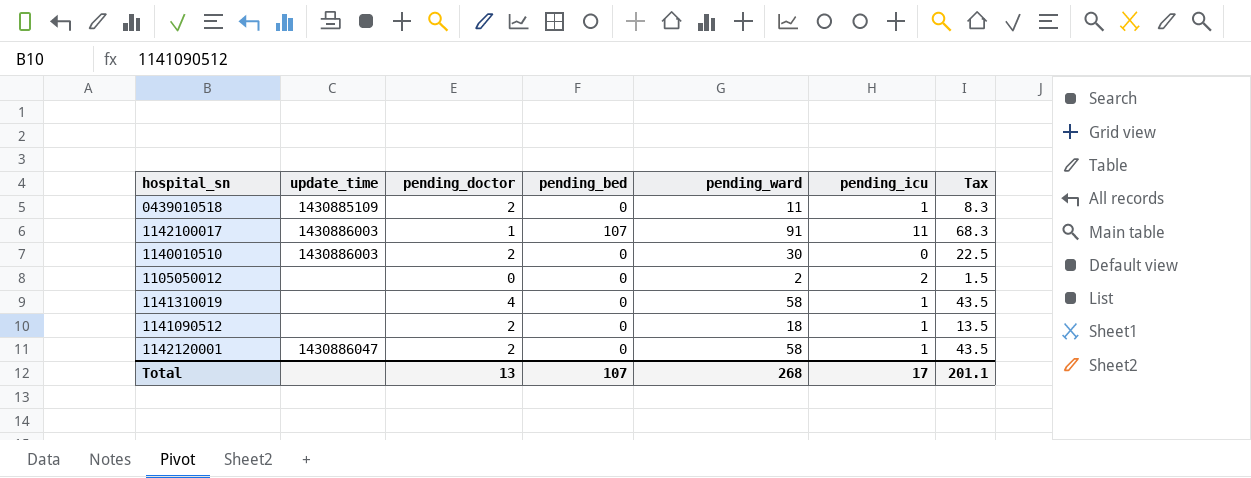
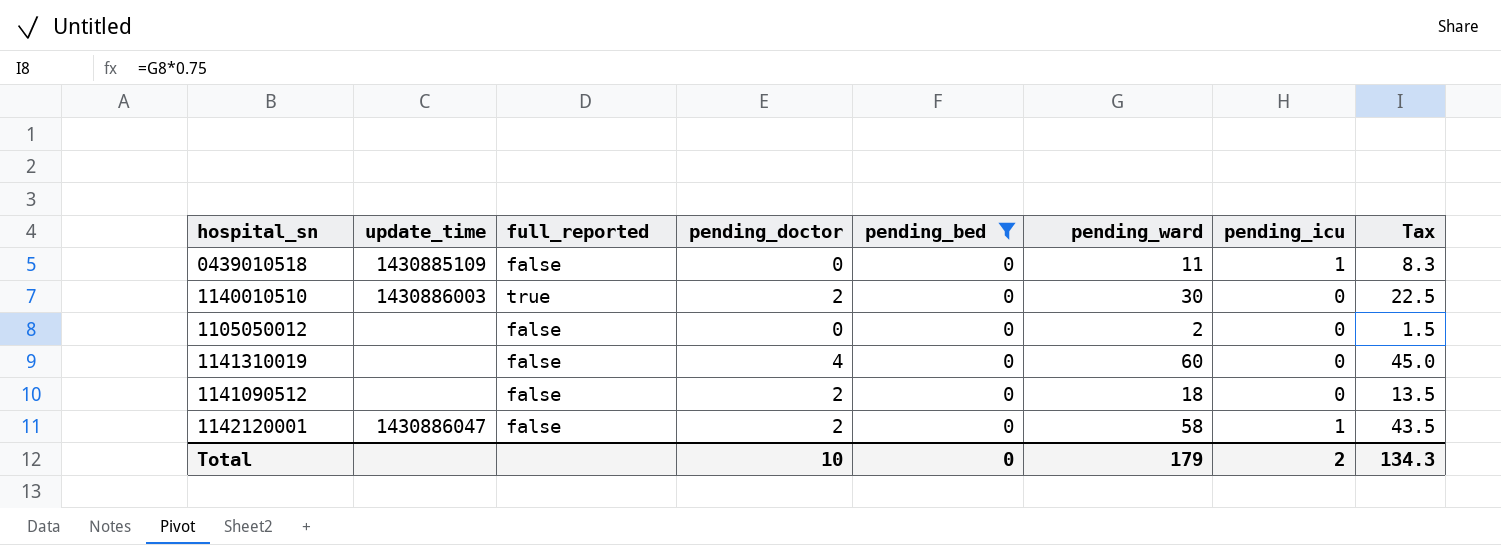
filter: none -> pending_bed = 0
column full_reported | position: none -> 3
0439010518 | pending_doctor: 2 -> 0
1105050012 | pending_icu: 2 -> 0
1141310019 | pending_ward: 58 -> 60
1141310019 | pending_icu: 1 -> 0
1141310019 | Tax: 43.5 -> 45.0
1141090512 | pending_icu: 1 -> 0
Total | pending_doctor: 13 -> 10
Total | pending_bed: 107 -> 0
Total | pending_ward: 268 -> 179
Total | pending_icu: 17 -> 2
Total | Tax: 201.1 -> 134.3

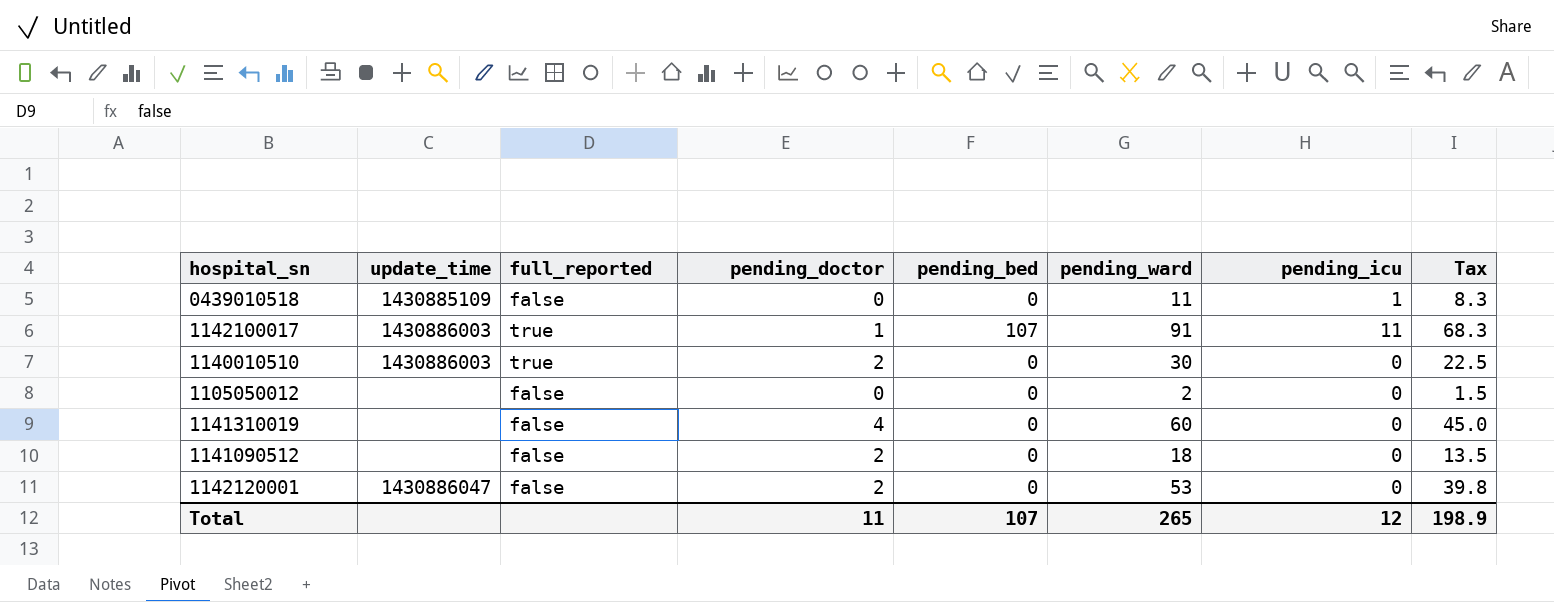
filter: pending_bed = 0 -> none
1142120001 | pending_ward: 58 -> 53
1142120001 | pending_icu: 1 -> 0
1142120001 | Tax: 43.5 -> 39.8
Total | pending_doctor: 10 -> 11
Total | pending_bed: 0 -> 107
Total | pending_ward: 179 -> 265
Total | pending_icu: 2 -> 12
Total | Tax: 134.3 -> 198.9

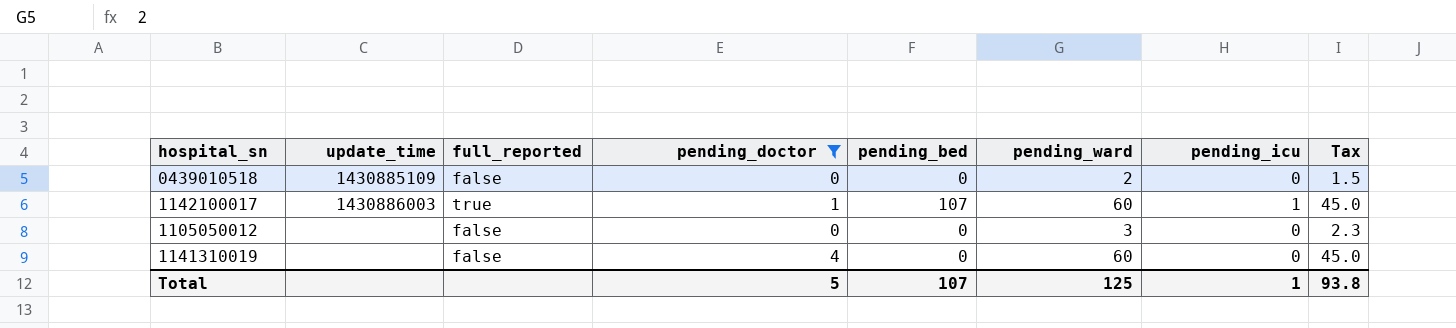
filter: none -> pending_doctor != 2
0439010518 | pending_ward: 11 -> 2
0439010518 | pending_icu: 1 -> 0
0439010518 | Tax: 8.3 -> 1.5
1142100017 | pending_ward: 91 -> 60
1142100017 | pending_icu: 11 -> 1
1142100017 | Tax: 68.3 -> 45.0
1105050012 | pending_ward: 2 -> 3
1105050012 | Tax: 1.5 -> 2.3
Total | pending_doctor: 11 -> 5
Total | pending_ward: 265 -> 125
Total | pending_icu: 12 -> 1
Total | Tax: 198.9 -> 93.8

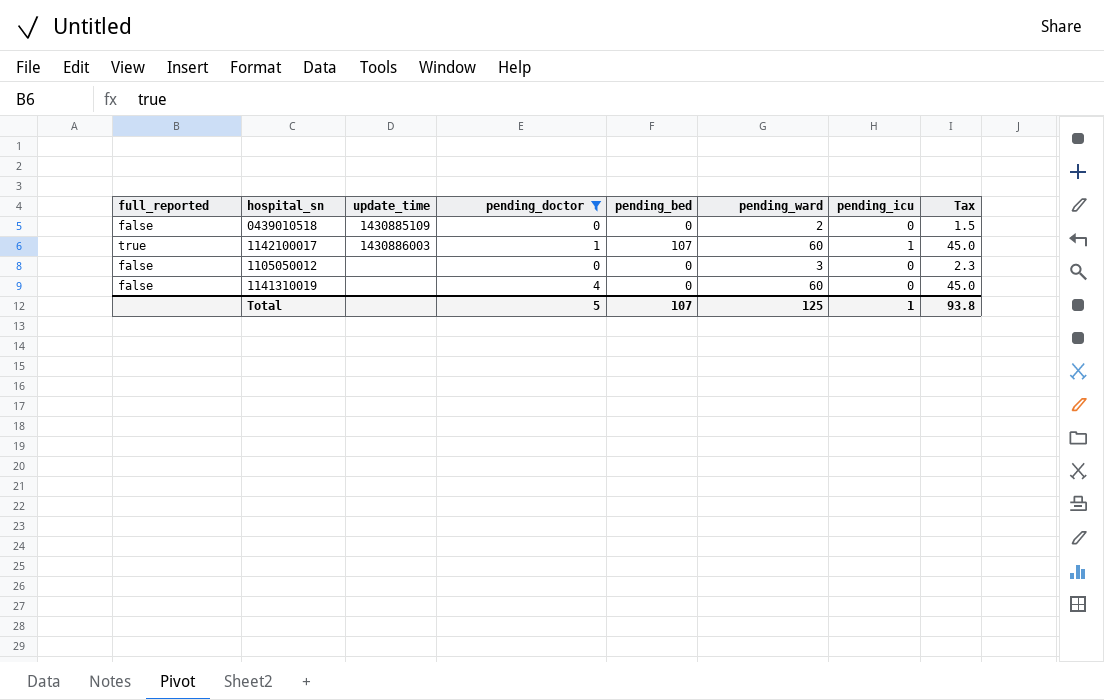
column full_reported | position: 3 -> 1

